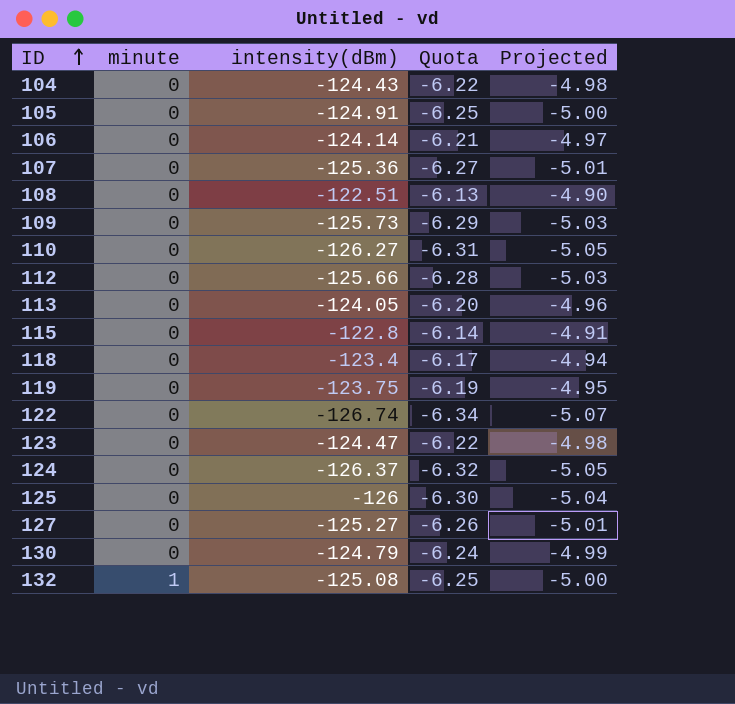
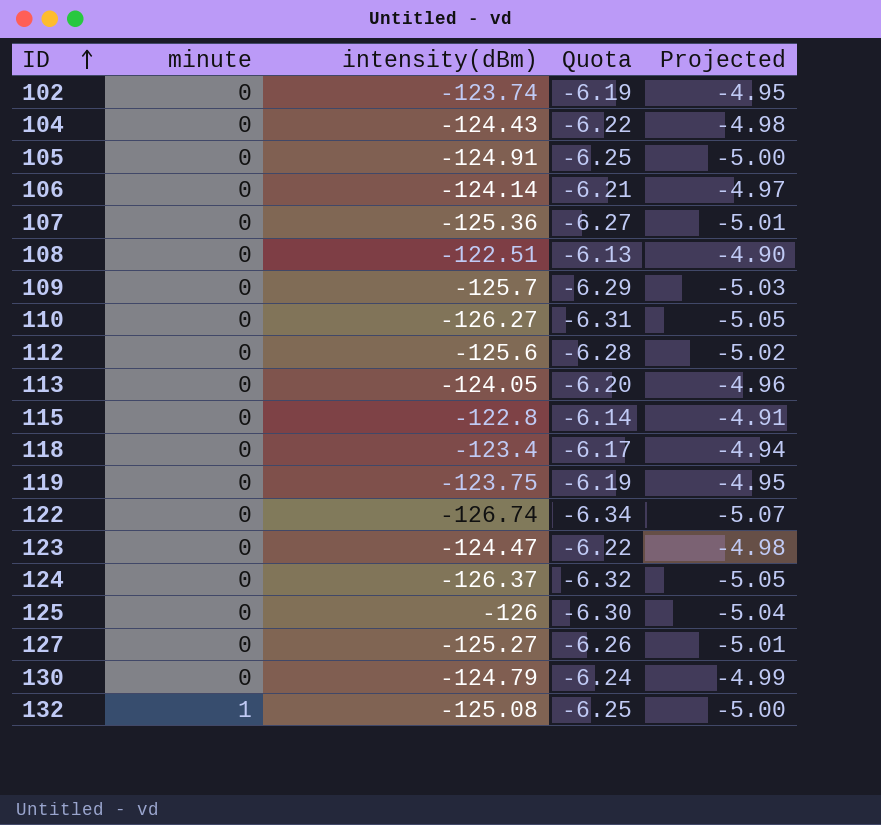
row 102: none -> 0 | -123.74 | -6.19 | -4.95
109 | intensity(dBm): -125.73 -> -125.7
112 | intensity(dBm): -125.66 -> -125.6
112 | Projected: -5.03 -> -5.02

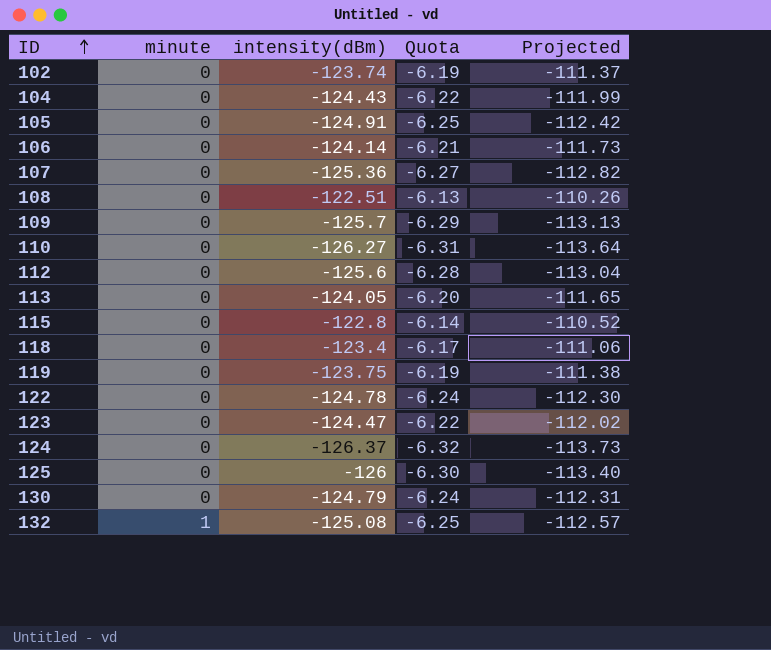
column Projected | formula: [intensity(dBm)] * 0.04 -> [intensity(dBm)] * 0.9
row 127: 0 | -125.27 | -6.26 | -5.01 -> none
122 | intensity(dBm): -126.74 -> -124.78
122 | Quota: -6.34 -> -6.24

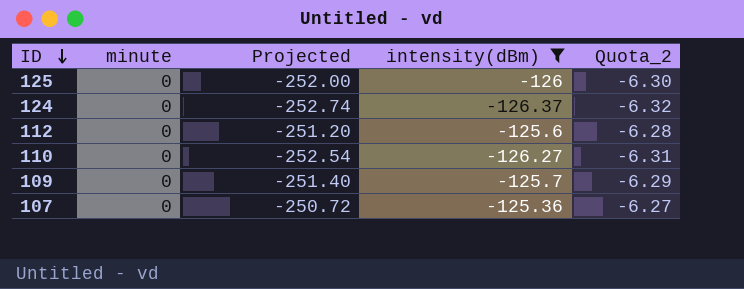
filter: none -> intensity(dBm) <= -125.36
row order: ID ascending -> ID descending
column Projected | formula: [intensity(dBm)] * 0.9 -> [intensity(dBm)] * 2
column Projected | position: 5 -> 3
column name: Quota -> Quota_2

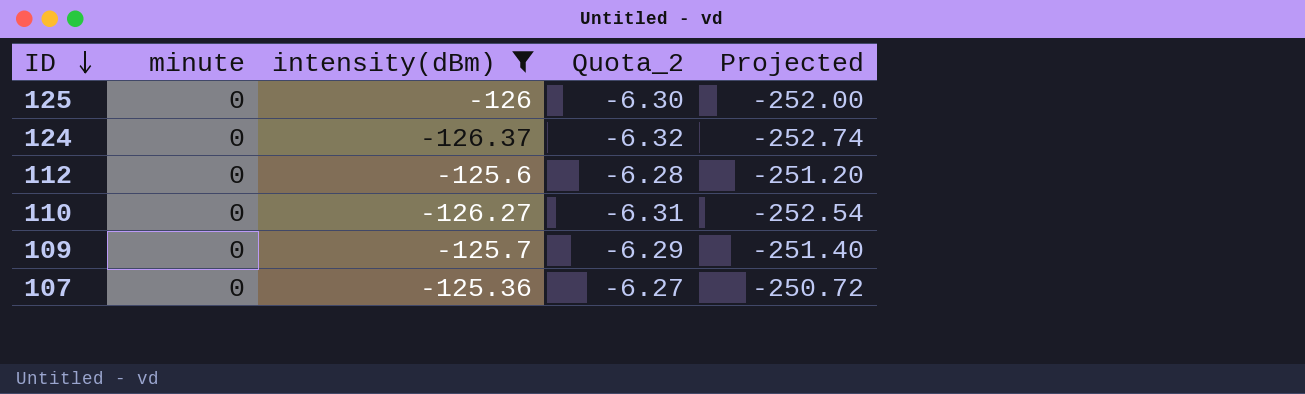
column Projected | position: 3 -> 5

